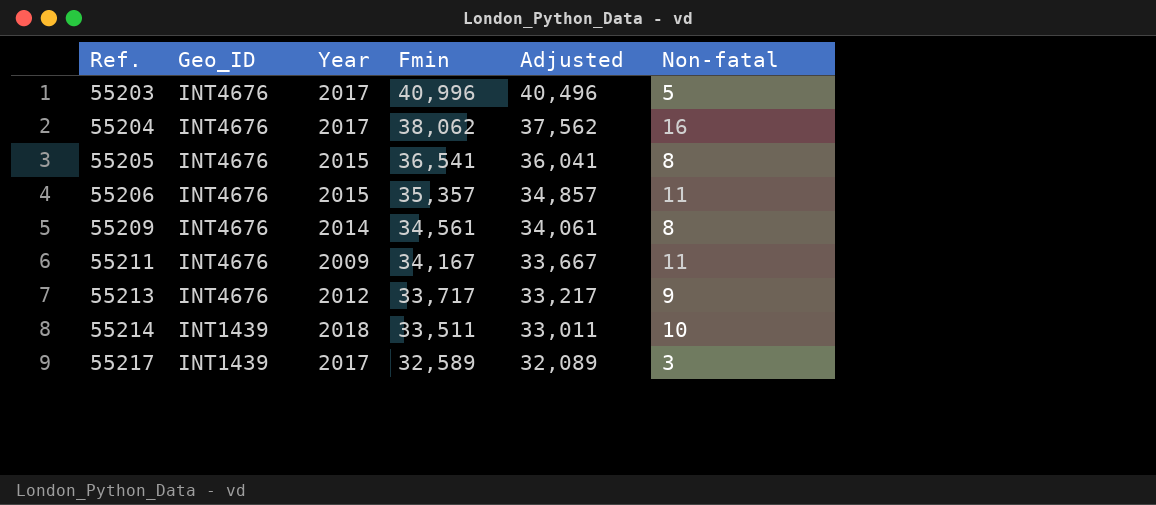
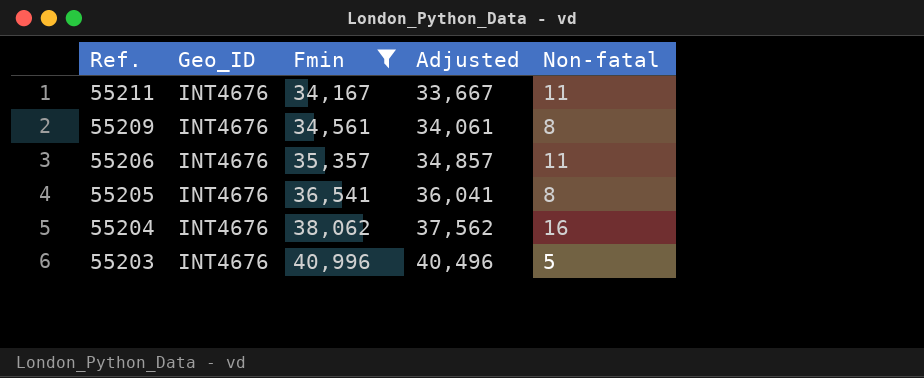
filter: none -> Fmin >= 34,167
row order: Ref. ascending -> Ref. descending
column Year | position: 3 -> none

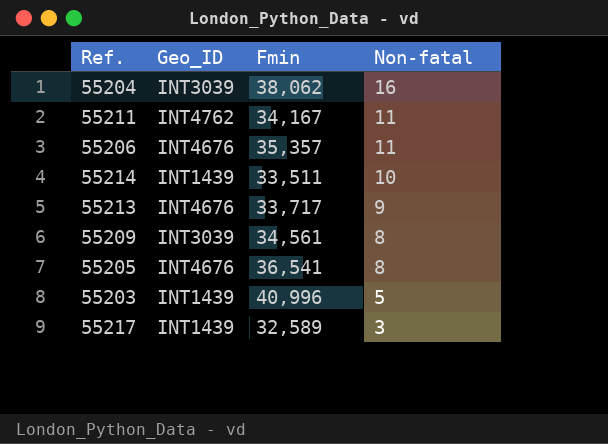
filter: Fmin >= 34,167 -> none
row order: Ref. descending -> Non-fatal descending
column Adjusted | formula: [Fmin] - 500 -> none
55204 | Geo_ID: INT4676 -> INT3039
55211 | Geo_ID: INT4676 -> INT4762
55209 | Geo_ID: INT4676 -> INT3039
55203 | Geo_ID: INT4676 -> INT1439

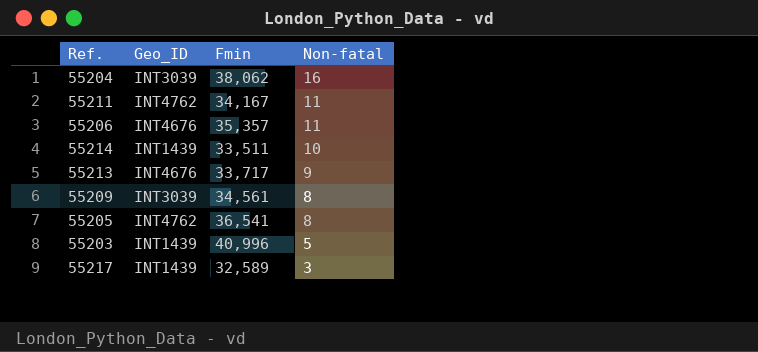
55205 | Geo_ID: INT4676 -> INT4762

